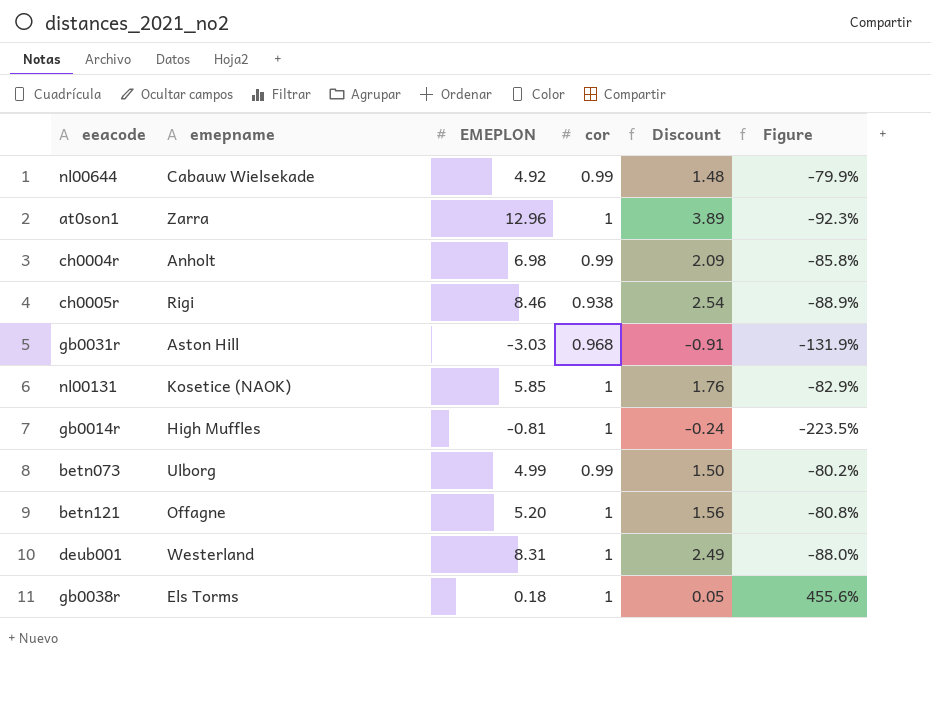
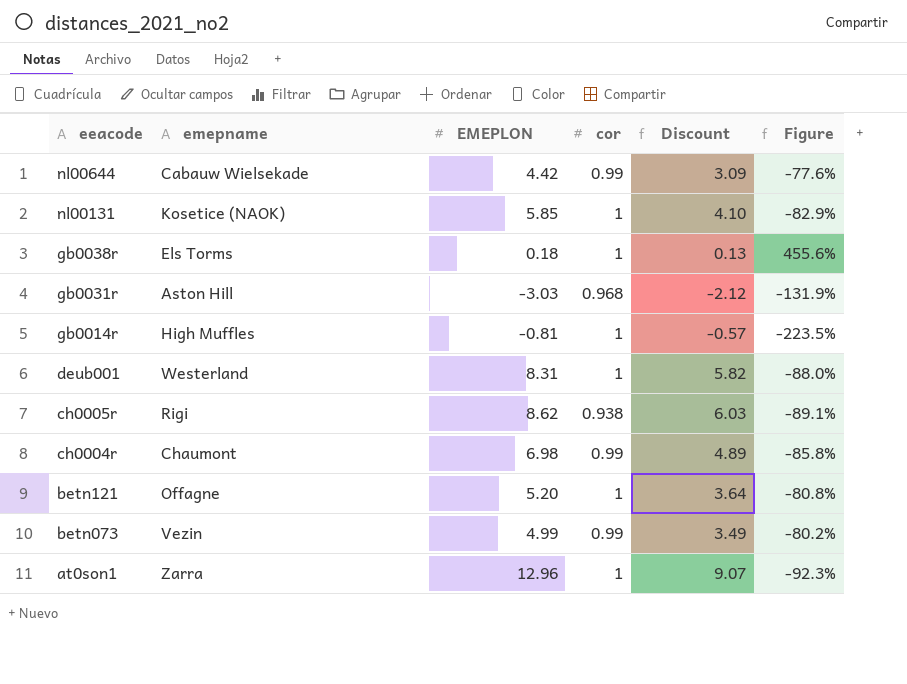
row order: none -> eeacode descending
column Discount | formula: [EMEPLON] * 0.3 -> [EMEPLON] * 0.7
nl00644 | EMEPLON: 4.92 -> 4.42
nl00644 | Figure: -79.9% -> -77.6%
ch0005r | EMEPLON: 8.46 -> 8.62
ch0005r | Figure: -88.9% -> -89.1%
ch0004r | emepname: Anholt -> Chaumont
betn073 | emepname: Ulborg -> Vezin

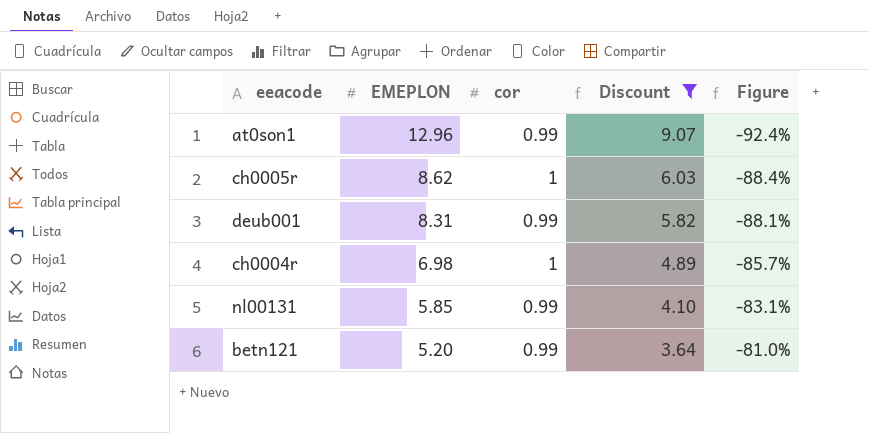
filter: none -> Discount >= 3.64
row order: eeacode descending -> EMEPLON descending
column emepname | position: 2 -> none
at0son1 | cor: 1 -> 0.99
at0son1 | Figure: -92.3% -> -92.4%
ch0005r | cor: 0.938 -> 1
ch0005r | Figure: -89.1% -> -88.4%
deub001 | cor: 1 -> 0.99
deub001 | Figure: -88.0% -> -88.1%
ch0004r | cor: 0.99 -> 1
ch0004r | Figure: -85.8% -> -85.7%
nl00131 | cor: 1 -> 0.99
nl00131 | Figure: -82.9% -> -83.1%
betn121 | cor: 1 -> 0.99
betn121 | Figure: -80.8% -> -81.0%

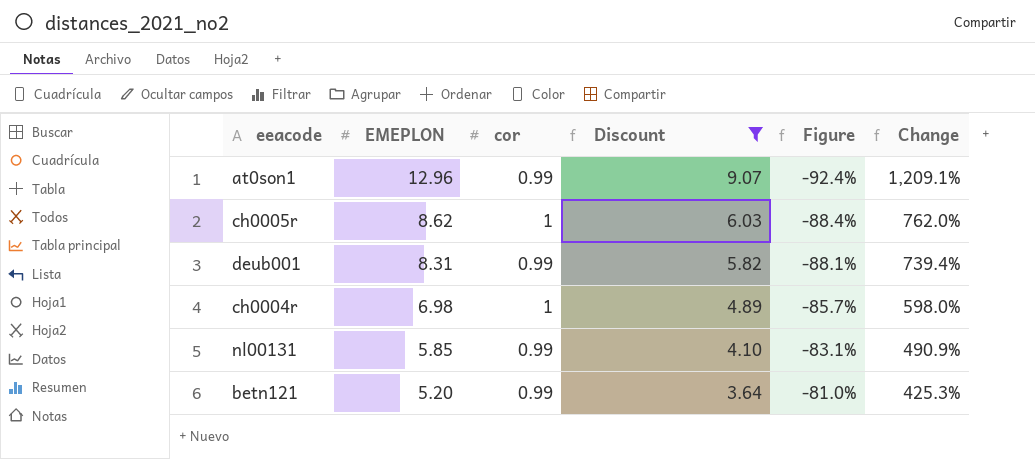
column Change | formula: none -> ([EMEPLON] - [cor]) / [cor]

